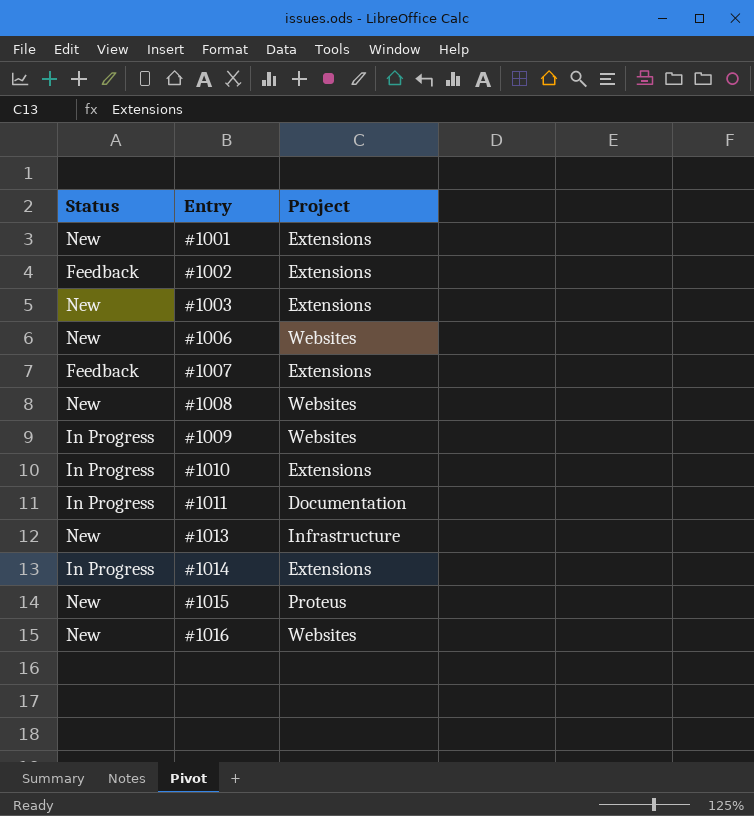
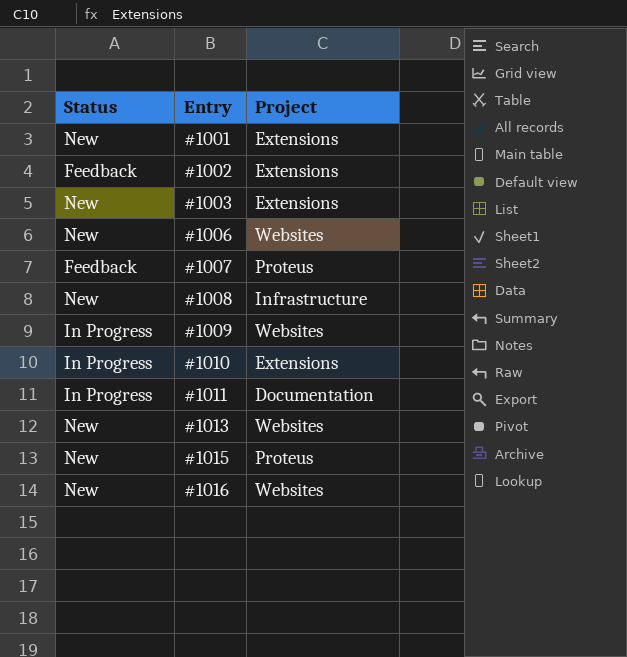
row #1014: In Progress | Extensions -> none
#1007 | Project: Extensions -> Proteus
#1008 | Project: Websites -> Infrastructure
#1013 | Project: Infrastructure -> Websites

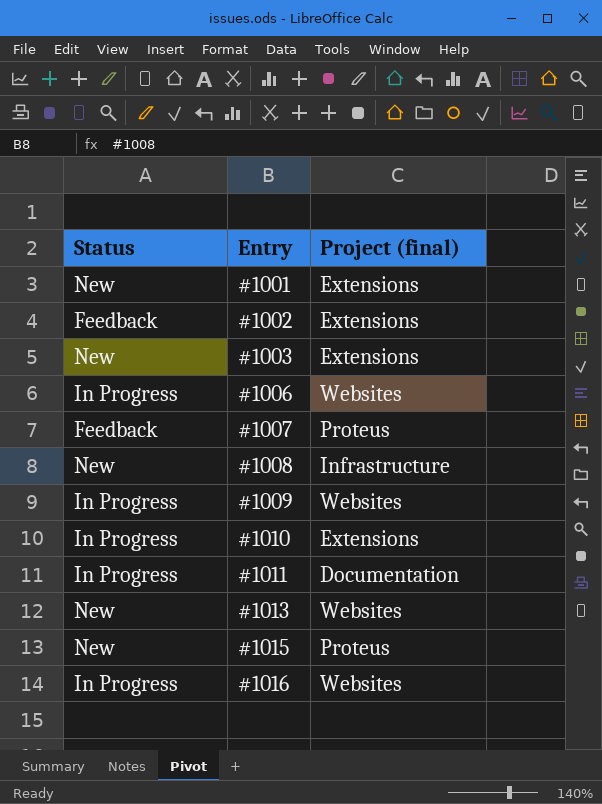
column name: Project -> Project (final)
#1006 | Status: New -> In Progress
#1016 | Status: New -> In Progress

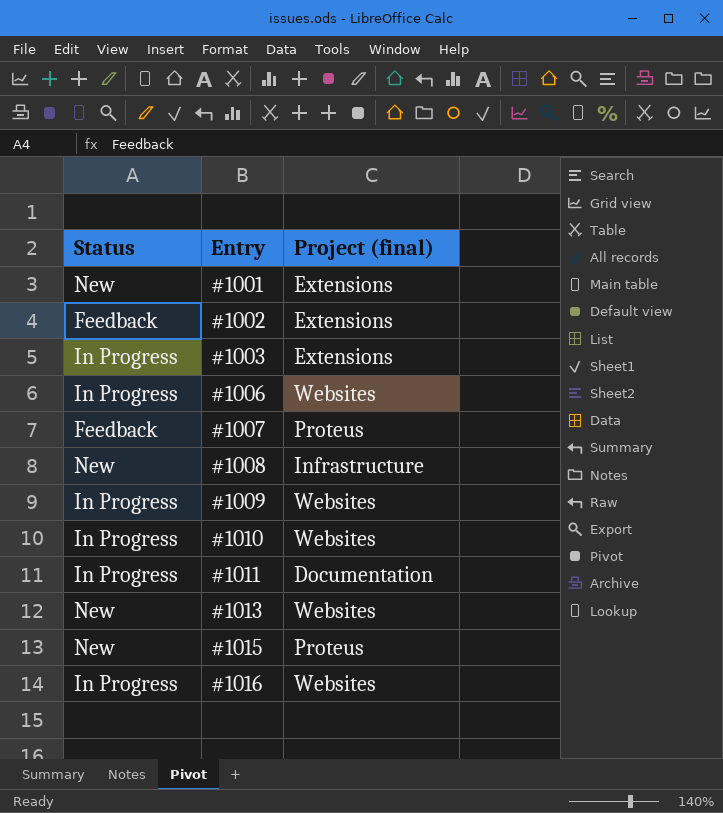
#1003 | Status: New -> In Progress
#1010 | Project (final): Extensions -> Websites

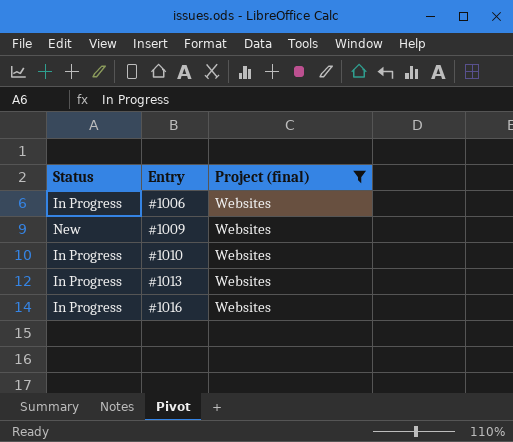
filter: none -> Project (final) = Websites
#1009 | Status: In Progress -> New
#1013 | Status: New -> In Progress

